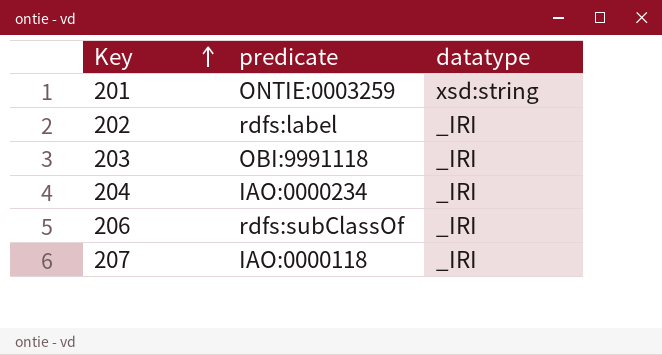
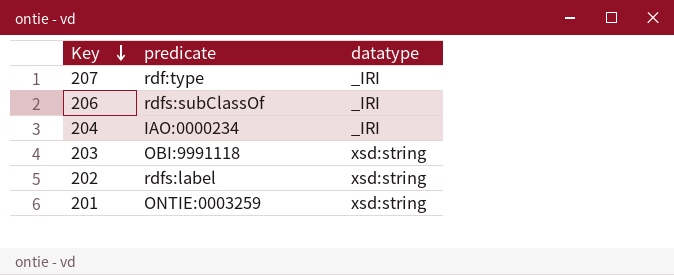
row order: Key ascending -> Key descending
207 | predicate: IAO:0000118 -> rdf:type
203 | datatype: _IRI -> xsd:string
202 | datatype: _IRI -> xsd:string

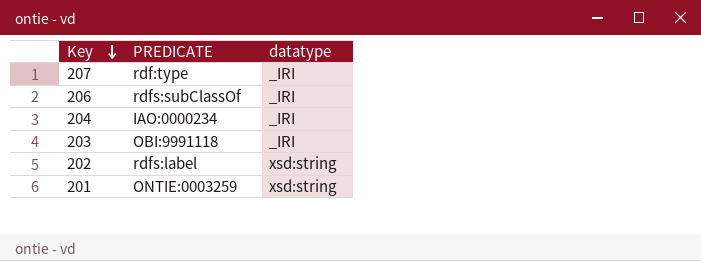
column name: predicate -> PREDICATE
203 | datatype: xsd:string -> _IRI

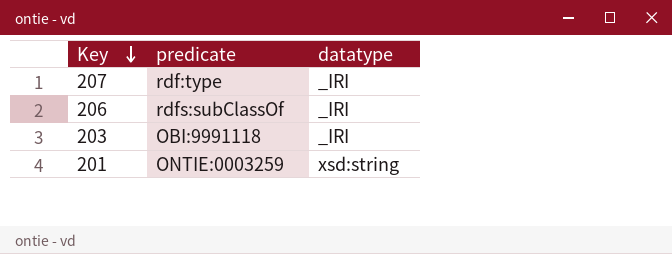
column name: PREDICATE -> predicate
row 204: IAO:0000234 | _IRI -> none
row 202: rdfs:label | xsd:string -> none

